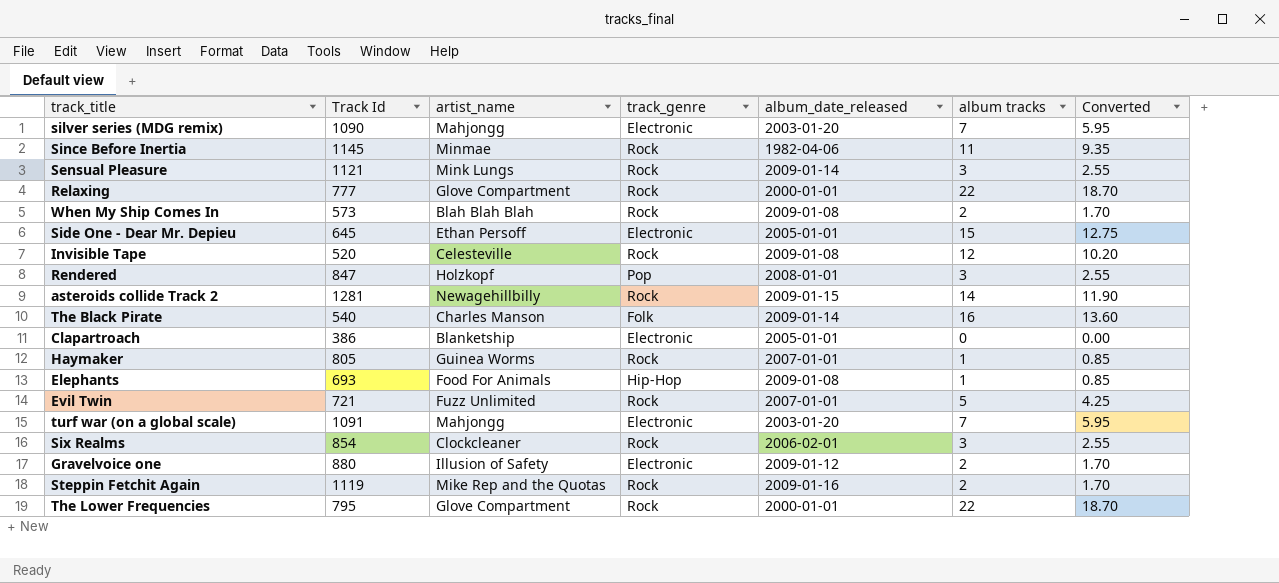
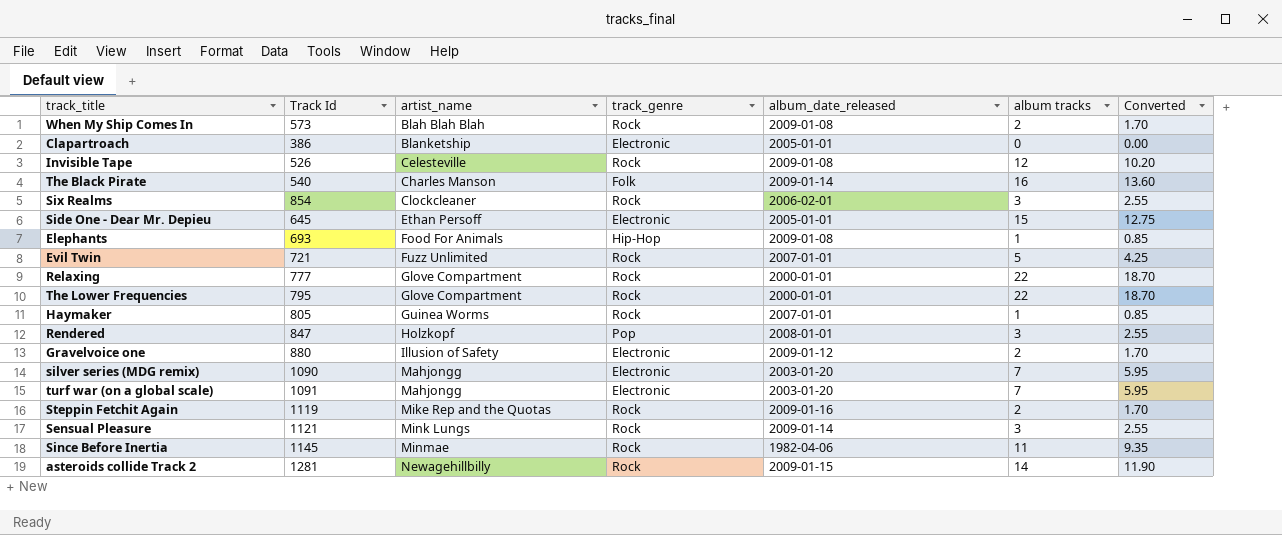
row order: none -> artist_name ascending
Invisible Tape | Track Id: 520 -> 526

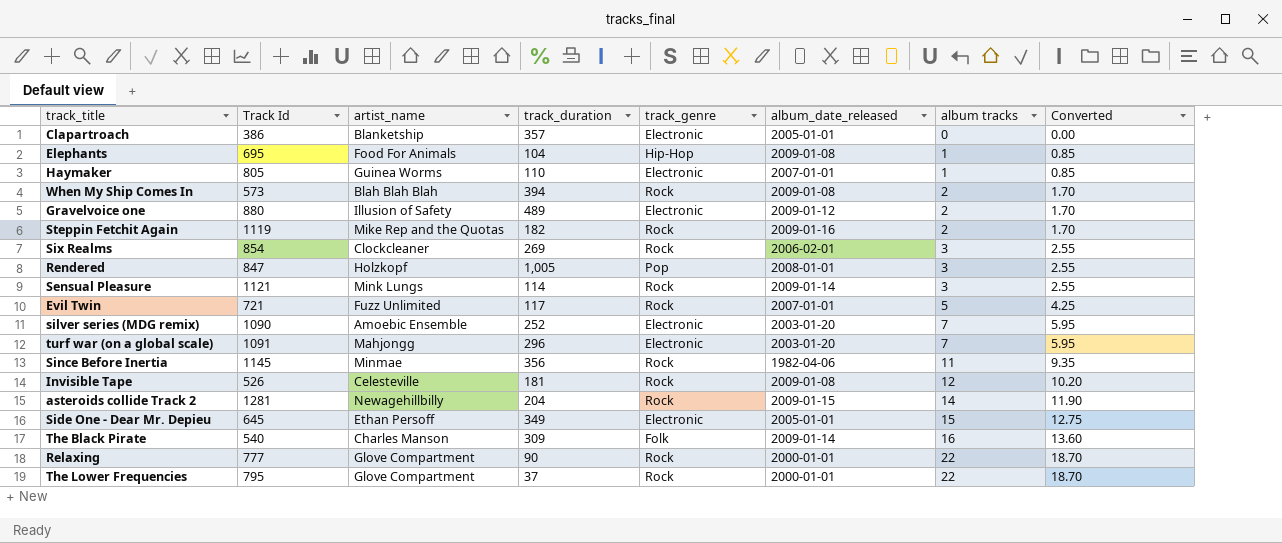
row order: artist_name ascending -> album tracks ascending
column track_duration | position: none -> 4
Elephants | Track Id: 693 -> 695
Haymaker | track_genre: Rock -> Electronic
silver series (MDG remix) | artist_name: Mahjongg -> Amoebic Ensemble

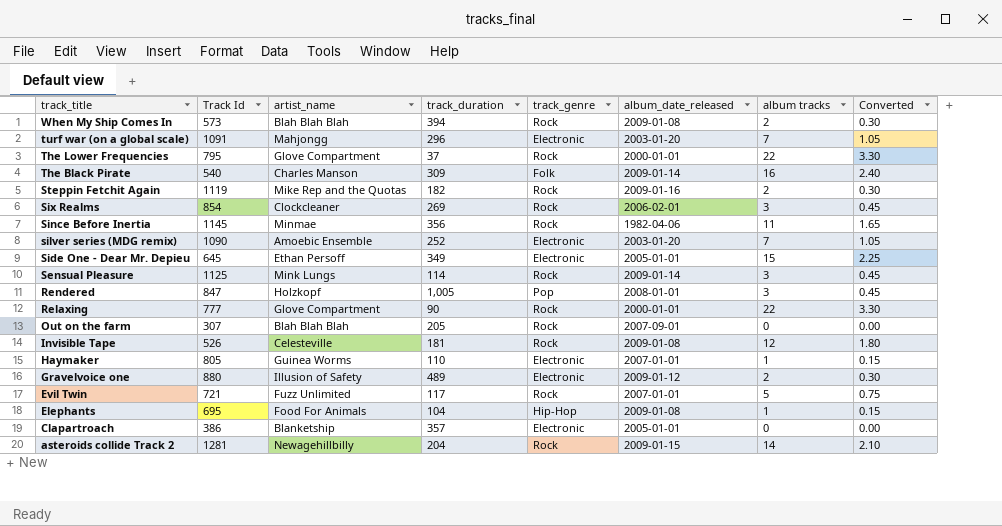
row order: album tracks ascending -> track_title descending
column Converted | formula: [album tracks] * 0.85 -> [album tracks] * 0.15
Sensual Pleasure | Track Id: 1121 -> 1125
row Out on the farm: none -> 307 | Blah Blah Blah | 205 | Rock | 2007-09-01 | 0 | 0.00

